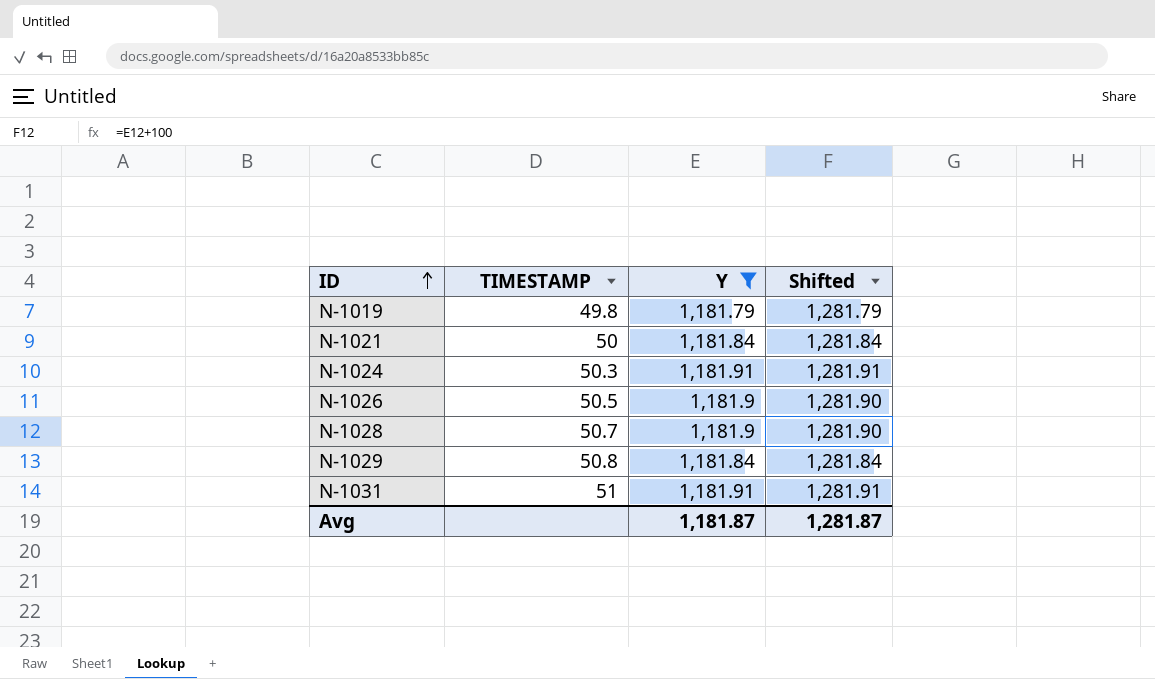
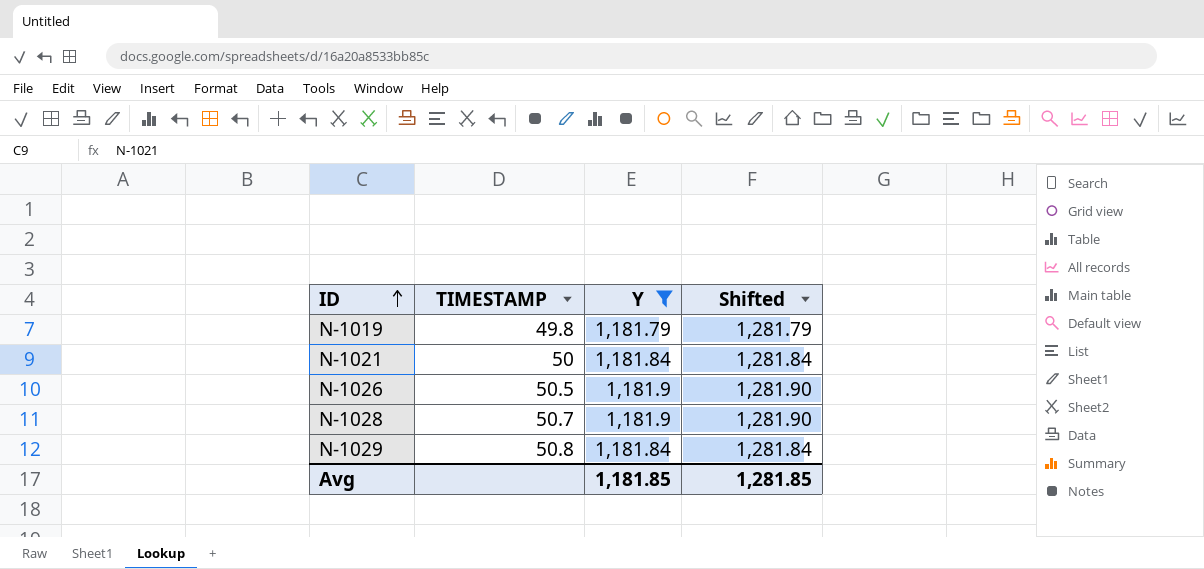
row N-1024: 50.3 | 1,181.91 | 1,281.91 -> none
row N-1031: 51 | 1,181.91 | 1,281.91 -> none
Avg | Y: 1,181.87 -> 1,181.85
Avg | Shifted: 1,281.87 -> 1,281.85

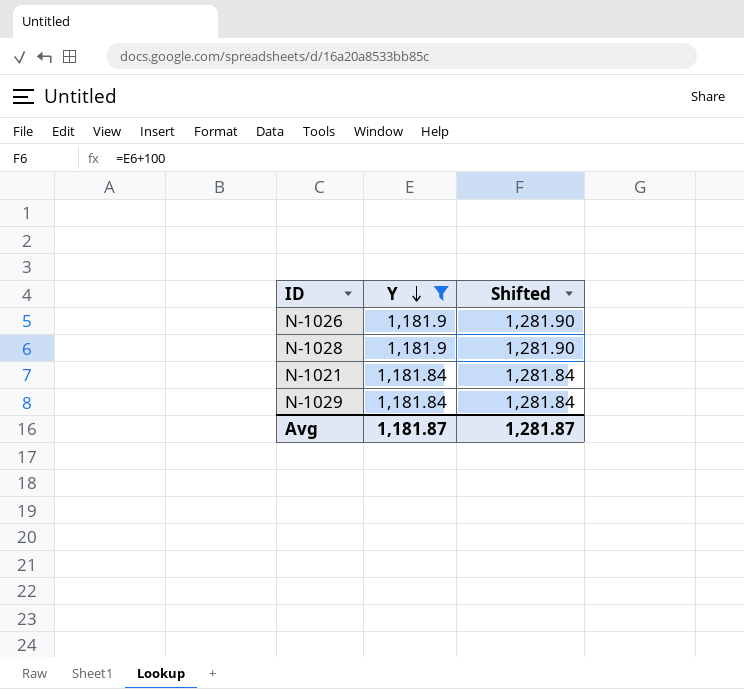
row order: ID ascending -> Y descending
column TIMESTAMP | position: 2 -> none
row N-1019: 49.8 | 1,181.79 | 1,281.79 -> none
Avg | Y: 1,181.85 -> 1,181.87
Avg | Shifted: 1,281.85 -> 1,281.87

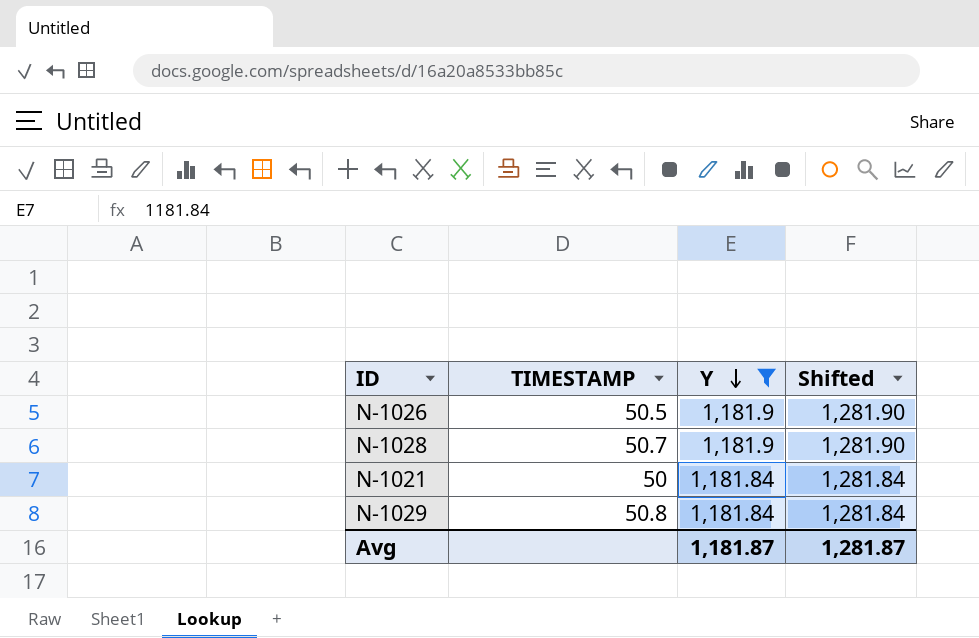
column TIMESTAMP | position: none -> 2

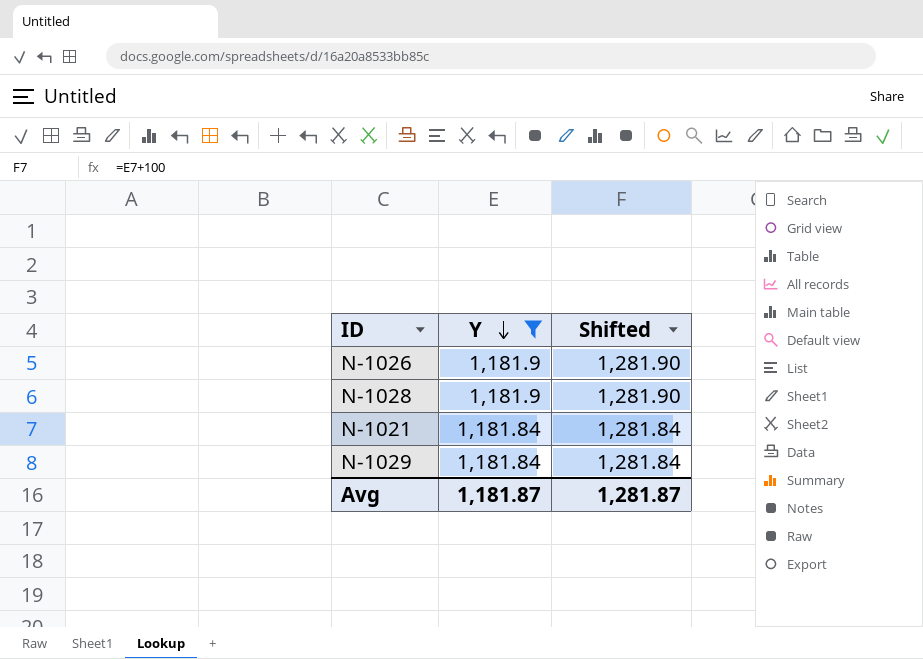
column TIMESTAMP | position: 2 -> none

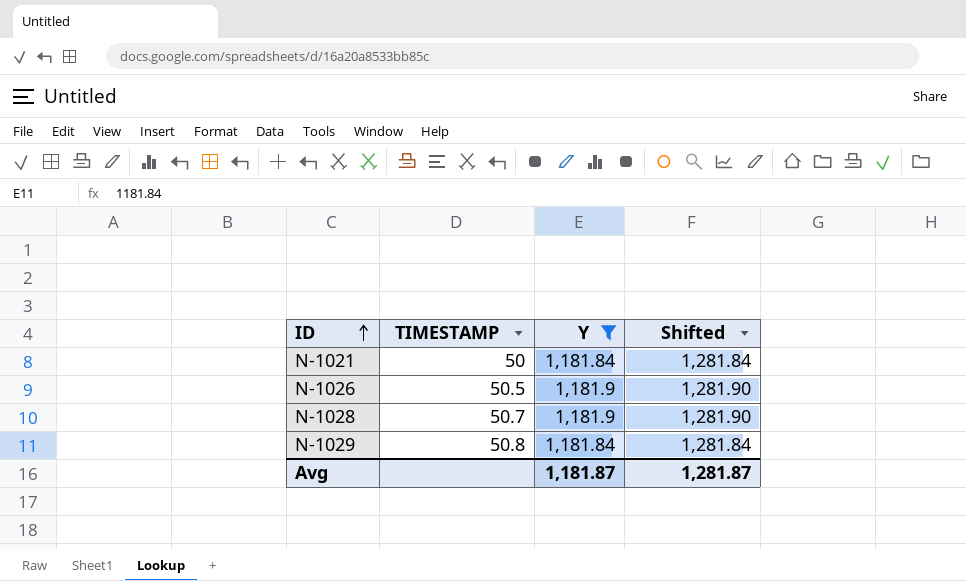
row order: Y descending -> ID ascending
column TIMESTAMP | position: none -> 2

